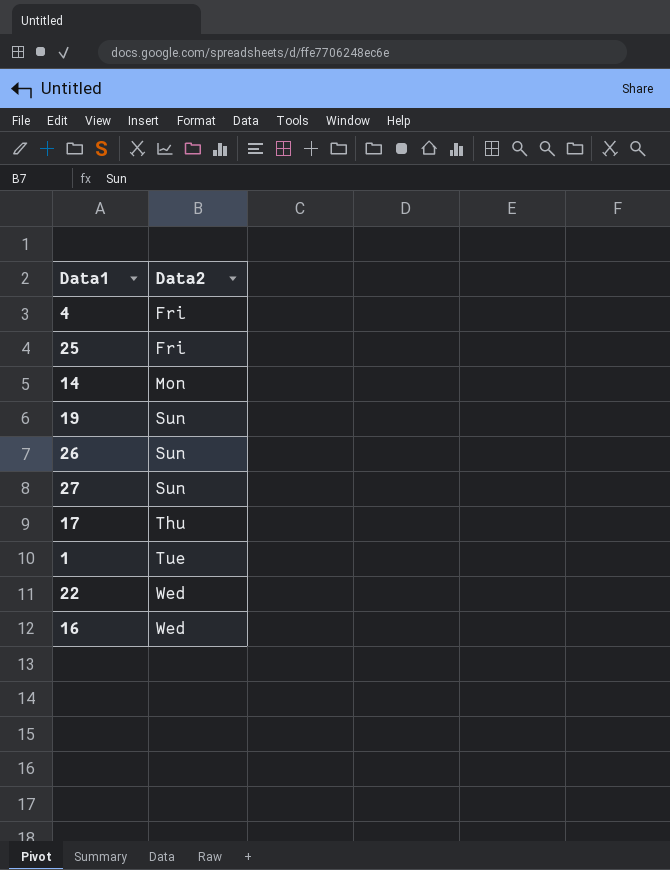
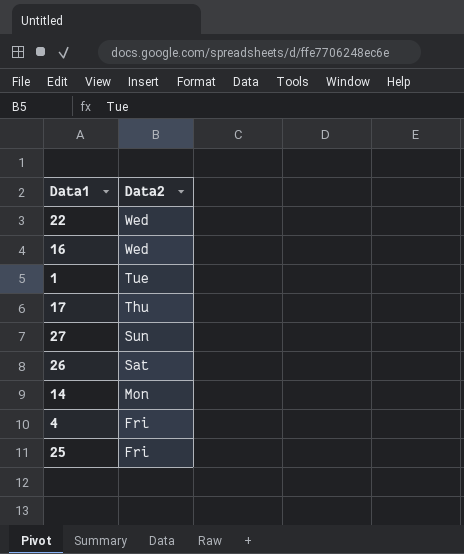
row order: Data2 ascending -> Data2 descending
row 19: Sun -> none
26 | Data2: Sun -> Sat

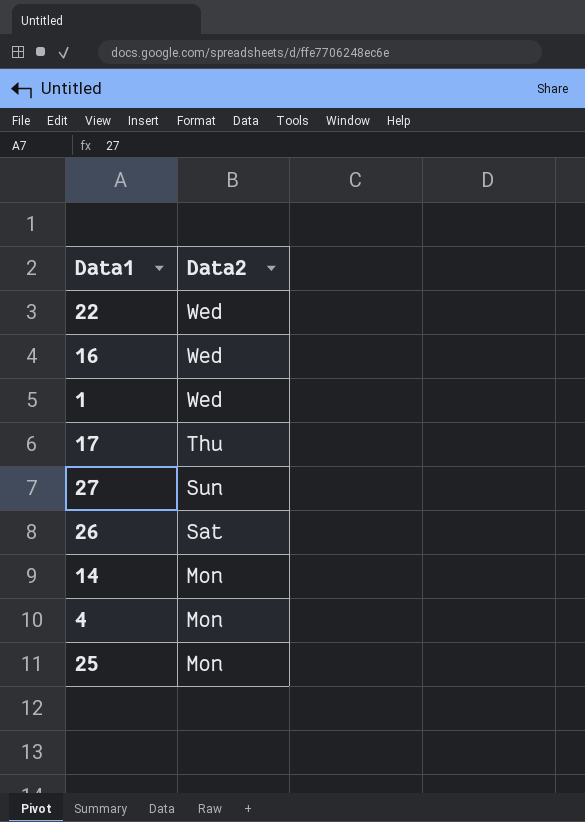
1 | Data2: Tue -> Wed
4 | Data2: Fri -> Mon
25 | Data2: Fri -> Mon

